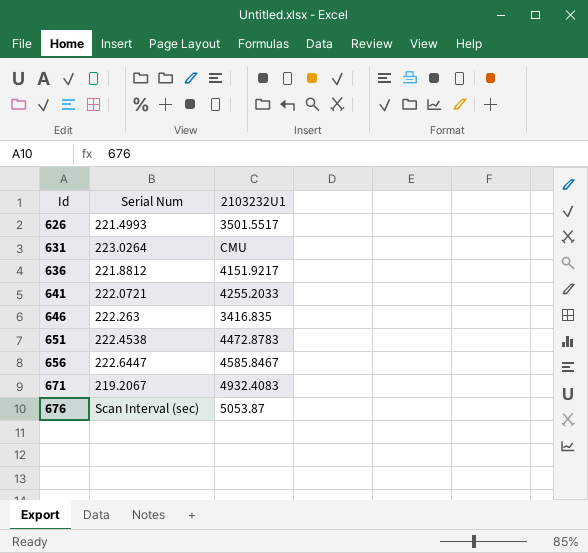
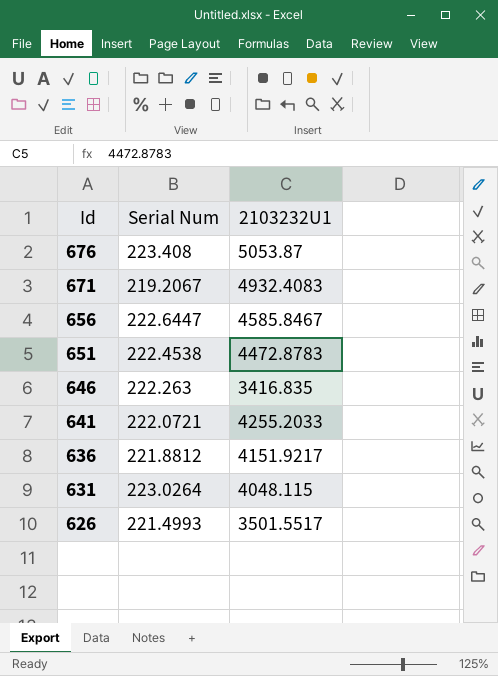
row order: Id ascending -> Id descending
676 | Serial Num: Scan Interval (sec) -> 223.408
631 | 2103232U1: CMU -> 4048.115

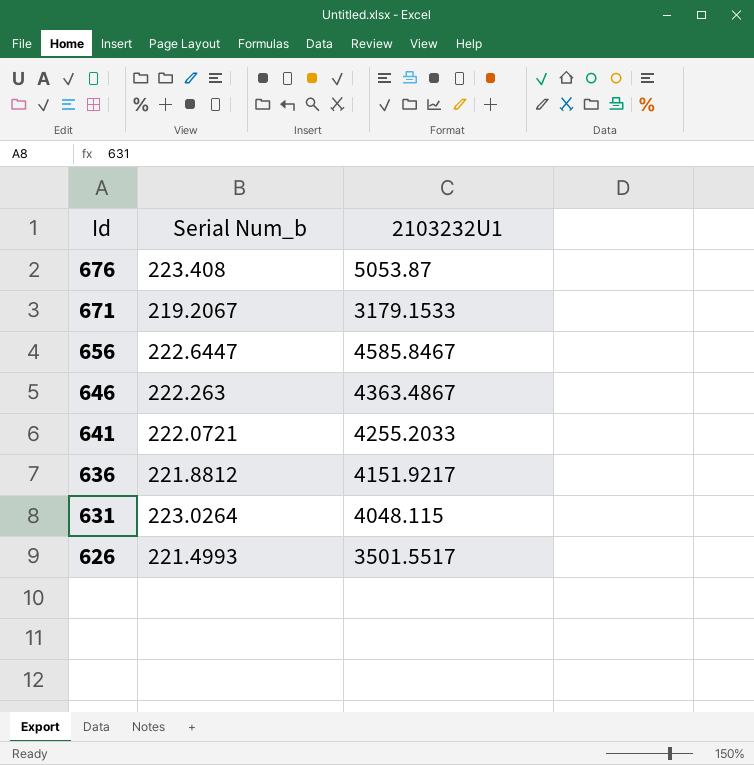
column name: Serial Num -> Serial Num_b
row 651: 222.4538 | 4472.8783 -> none
671 | 2103232U1: 4932.4083 -> 3179.1533
646 | 2103232U1: 3416.835 -> 4363.4867

